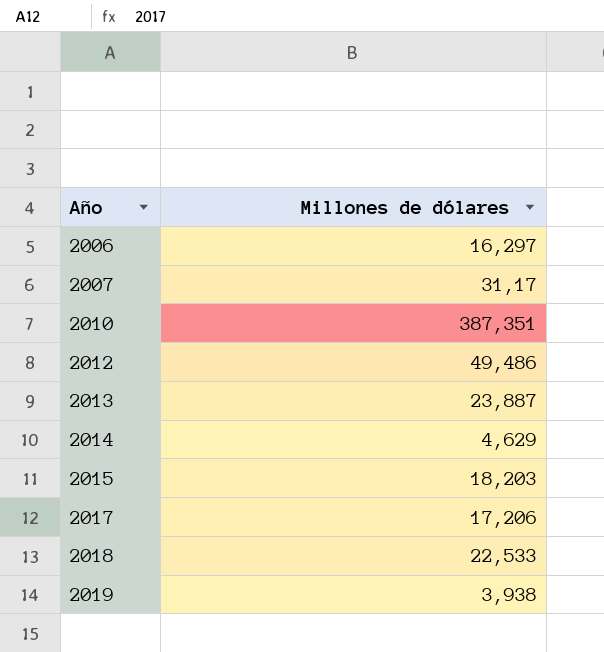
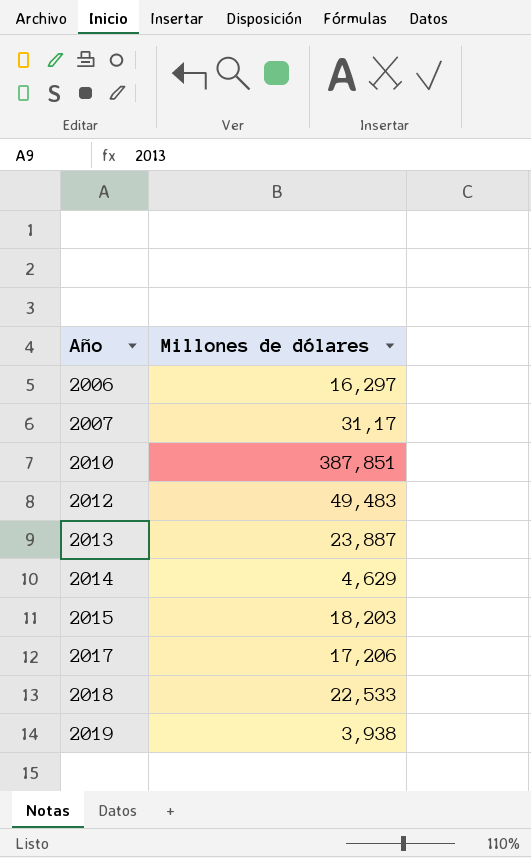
2010 | Millones de dólares: 387,351 -> 387,851
2012 | Millones de dólares: 49,486 -> 49,483

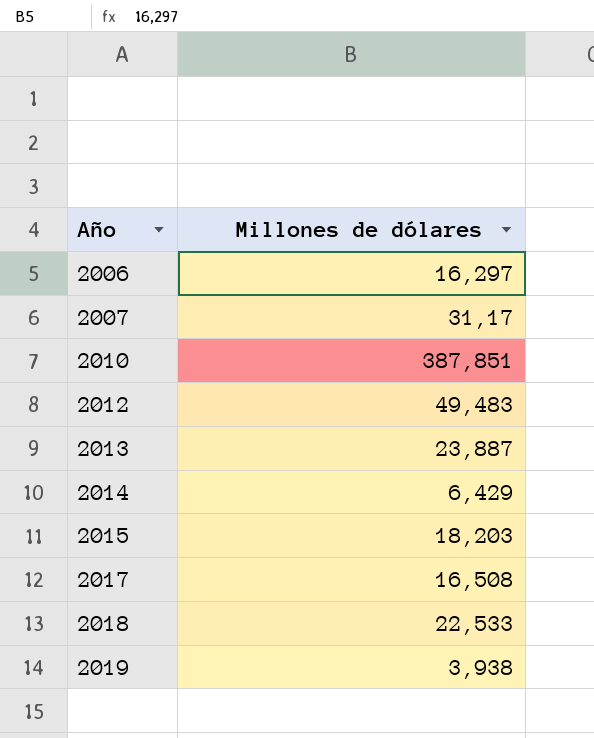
2014 | Millones de dólares: 4,629 -> 6,429
2017 | Millones de dólares: 17,206 -> 16,508

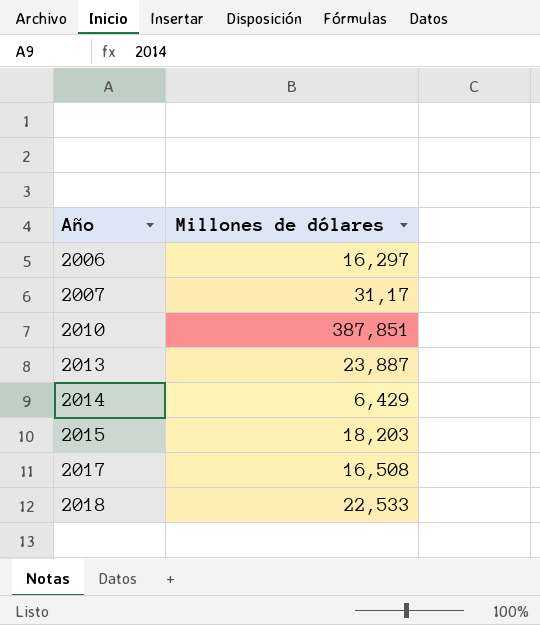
row 2012: 49,483 -> none
row 2019: 3,938 -> none

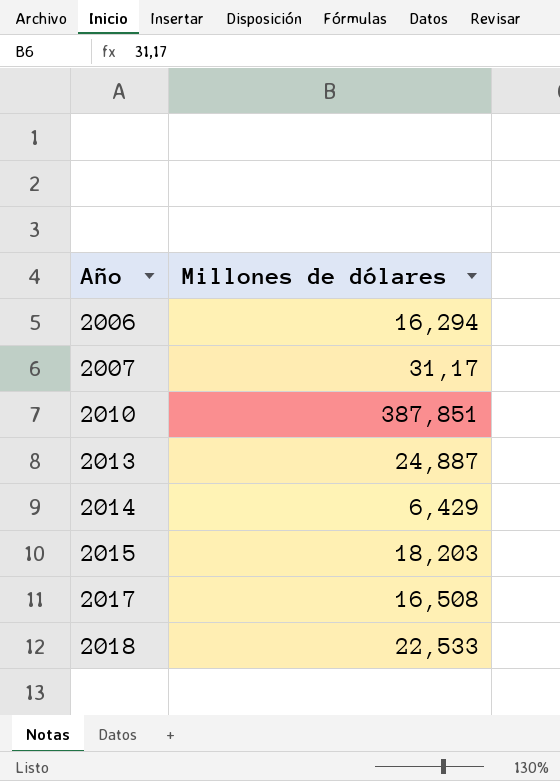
2006 | Millones de dólares: 16,297 -> 16,294
2013 | Millones de dólares: 23,887 -> 24,887

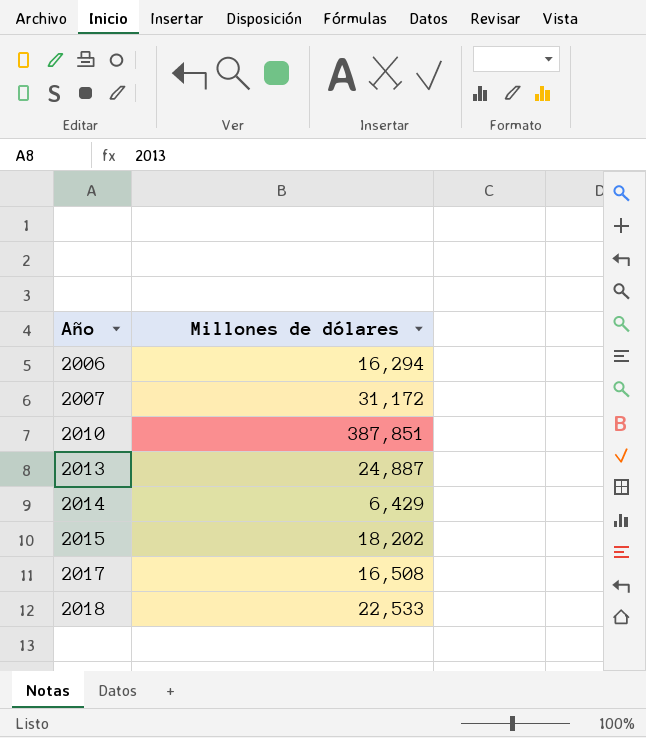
2007 | Millones de dólares: 31,17 -> 31,172
2015 | Millones de dólares: 18,203 -> 18,202

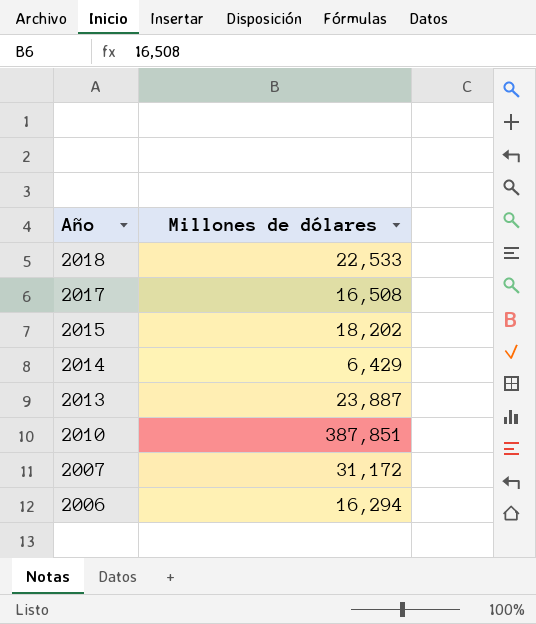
row order: Año ascending -> Año descending
2013 | Millones de dólares: 24,887 -> 23,887

